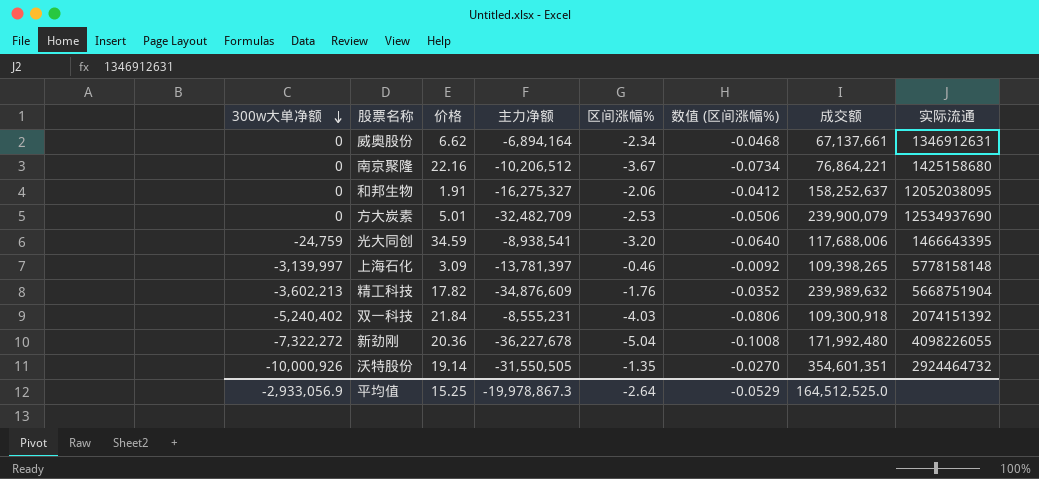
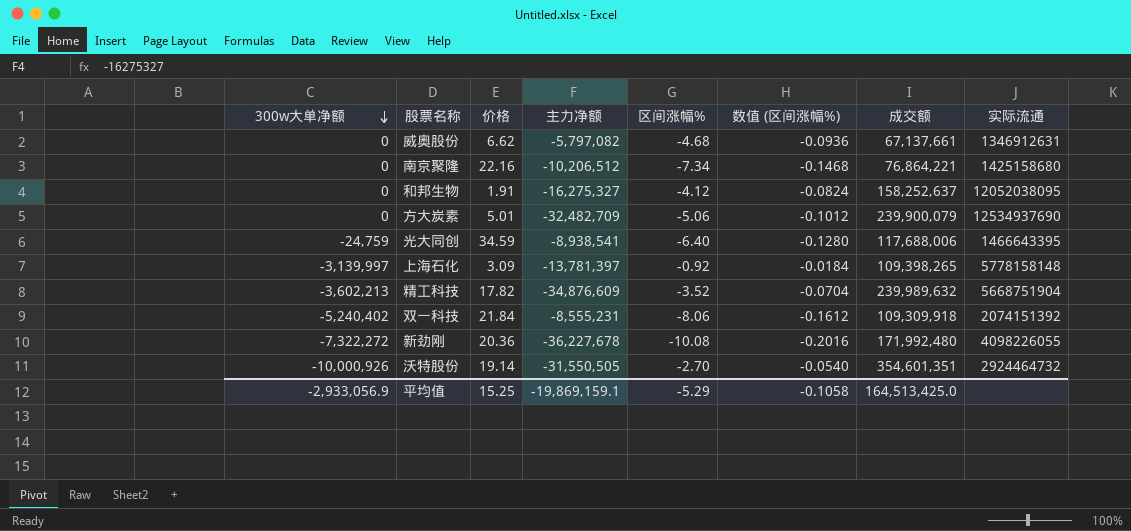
威奥股份 | 主力净额: -6,894,164 -> -5,797,082
威奥股份 | 区间涨幅%: -2.34 -> -4.68
威奥股份 | 数值 (区间涨幅%): -0.0468 -> -0.0936
南京聚隆 | 区间涨幅%: -3.67 -> -7.34
南京聚隆 | 数值 (区间涨幅%): -0.0734 -> -0.1468
和邦生物 | 区间涨幅%: -2.06 -> -4.12
和邦生物 | 数值 (区间涨幅%): -0.0412 -> -0.0824
方大炭素 | 区间涨幅%: -2.53 -> -5.06
方大炭素 | 数值 (区间涨幅%): -0.0506 -> -0.1012
光大同创 | 区间涨幅%: -3.20 -> -6.40
光大同创 | 数值 (区间涨幅%): -0.0640 -> -0.1280
上海石化 | 区间涨幅%: -0.46 -> -0.92
上海石化 | 数值 (区间涨幅%): -0.0092 -> -0.0184
精工科技 | 区间涨幅%: -1.76 -> -3.52
精工科技 | 数值 (区间涨幅%): -0.0352 -> -0.0704
双一科技 | 区间涨幅%: -4.03 -> -8.06
双一科技 | 数值 (区间涨幅%): -0.0806 -> -0.1612
双一科技 | 成交额: 109,300,918 -> 109,309,918
新劲刚 | 区间涨幅%: -5.04 -> -10.08
新劲刚 | 数值 (区间涨幅%): -0.1008 -> -0.2016
沃特股份 | 区间涨幅%: -1.35 -> -2.70
沃特股份 | 数值 (区间涨幅%): -0.0270 -> -0.0540
平均值 | 主力净额: -19,978,867.3 -> -19,869,159.1
平均值 | 区间涨幅%: -2.64 -> -5.29
平均值 | 数值 (区间涨幅%): -0.0529 -> -0.1058
平均值 | 成交额: 164,512,525.0 -> 164,513,425.0

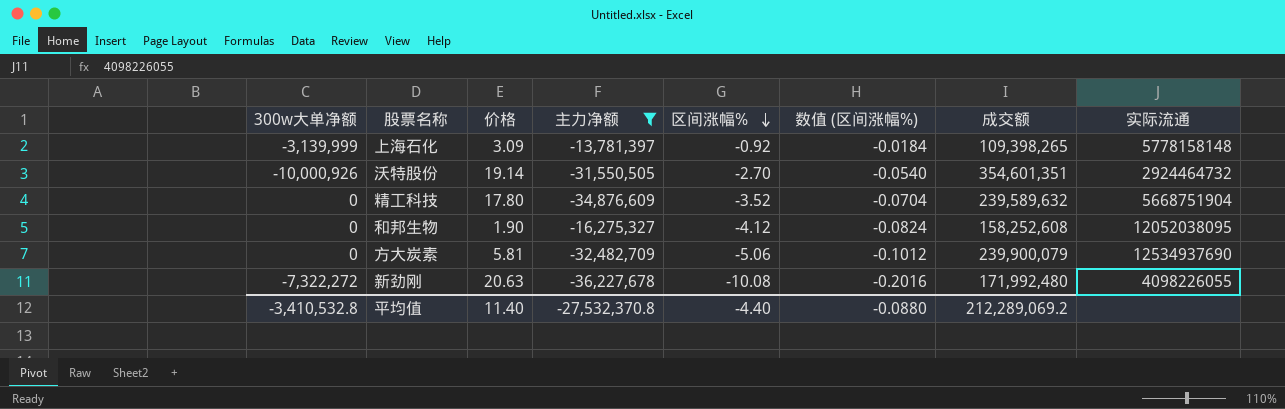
filter: none -> 主力净额 <= -13,781,397
row order: 300w大单净额 descending -> 区间涨幅% descending
上海石化 | 300w大单净额: -3,139,997 -> -3,139,999
精工科技 | 300w大单净额: -3,602,213 -> 0
精工科技 | 价格: 17.82 -> 17.80
精工科技 | 成交额: 239,989,632 -> 239,589,632
和邦生物 | 价格: 1.91 -> 1.90
和邦生物 | 成交额: 158,252,637 -> 158,252,608
方大炭素 | 价格: 5.01 -> 5.81
新劲刚 | 价格: 20.36 -> 20.63
平均值 | 300w大单净额: -2,933,056.9 -> -3,410,532.8
平均值 | 价格: 15.25 -> 11.40
平均值 | 主力净额: -19,869,159.1 -> -27,532,370.8
平均值 | 区间涨幅%: -5.29 -> -4.40
平均值 | 数值 (区间涨幅%): -0.1058 -> -0.0880
平均值 | 成交额: 164,513,425.0 -> 212,289,069.2

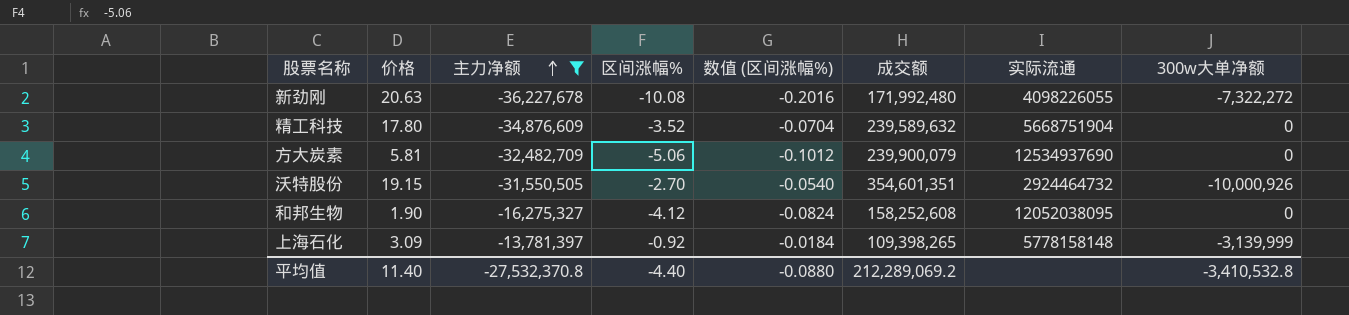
row order: 区间涨幅% descending -> 主力净额 ascending
column 300w大单净额 | position: 1 -> 8
沃特股份 | 价格: 19.14 -> 19.15

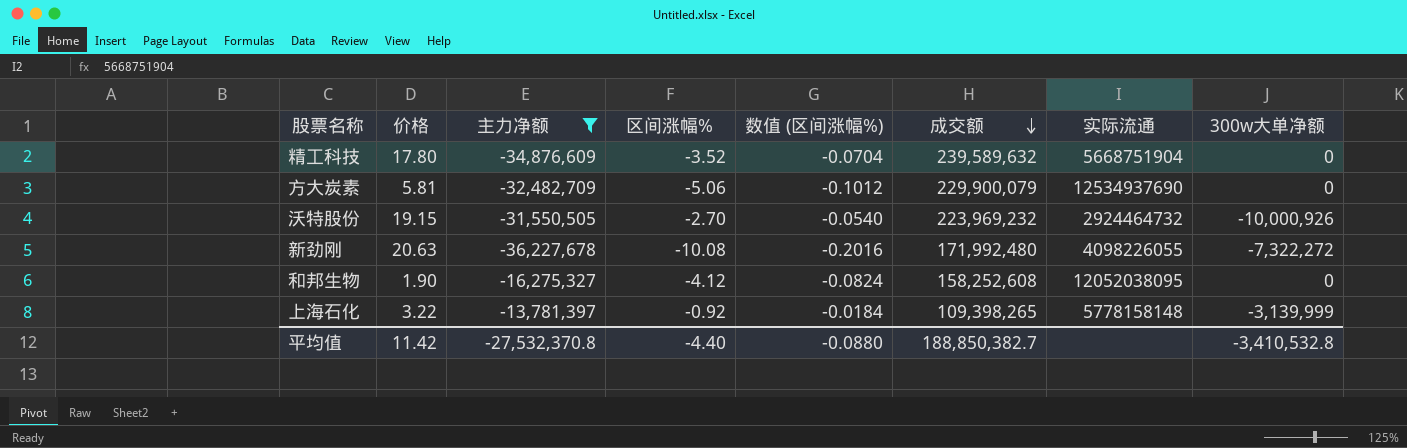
row order: 主力净额 ascending -> 成交额 descending
方大炭素 | 成交额: 239,900,079 -> 229,900,079
沃特股份 | 成交额: 354,601,351 -> 223,969,232
上海石化 | 价格: 3.09 -> 3.22
平均值 | 价格: 11.40 -> 11.42
平均值 | 成交额: 212,289,069.2 -> 188,850,382.7

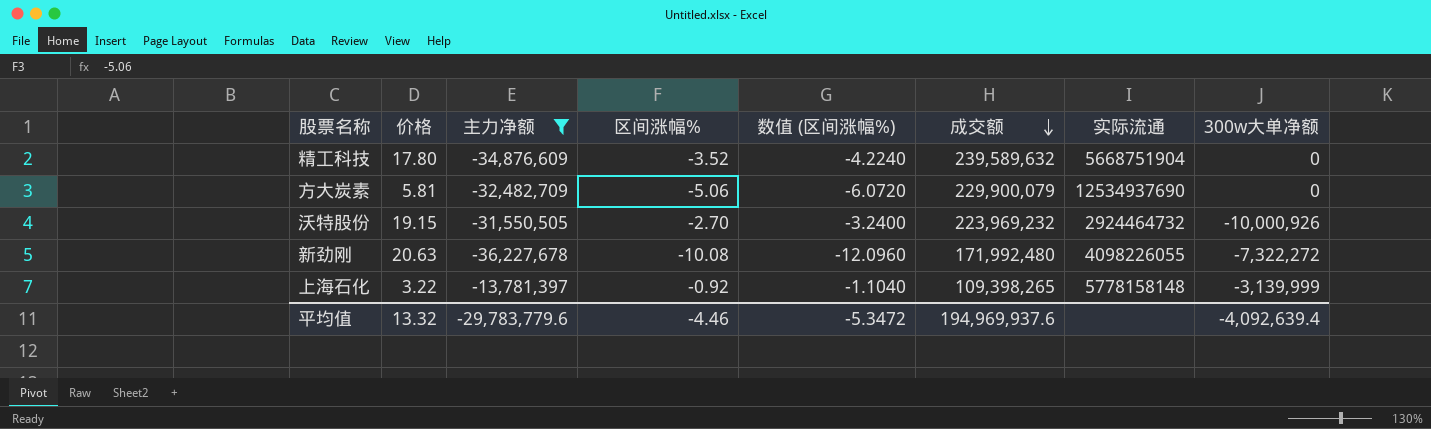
column 数值 (区间涨幅%) | formula: [区间涨幅%] * 0.02 -> [区间涨幅%] * 1.2
row 和邦生物: 1.90 | -16,275,327 | -4.12 | -0.0824 | 158,252,608 | 12052038095 | 0 -> none
平均值 | 价格: 11.42 -> 13.32
平均值 | 主力净额: -27,532,370.8 -> -29,783,779.6
平均值 | 区间涨幅%: -4.40 -> -4.46
平均值 | 数值 (区间涨幅%): -0.0880 -> -5.3472
平均值 | 成交额: 188,850,382.7 -> 194,969,937.6
平均值 | 300w大单净额: -3,410,532.8 -> -4,092,639.4

